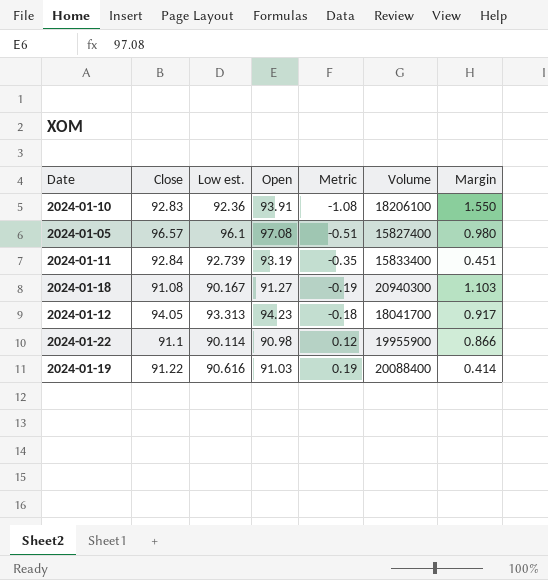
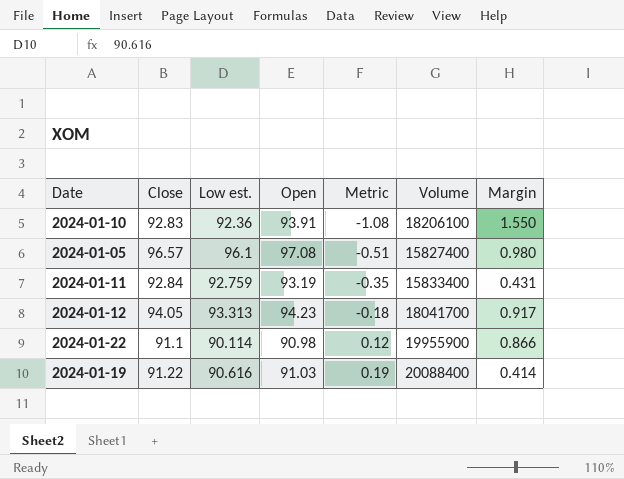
row 2024-01-18: 91.08 | 90.167 | 91.27 | -0.19 | 20940300 | 1.103 -> none
2024-01-11 | Low est.: 92.739 -> 92.759
2024-01-11 | Margin: 0.451 -> 0.431

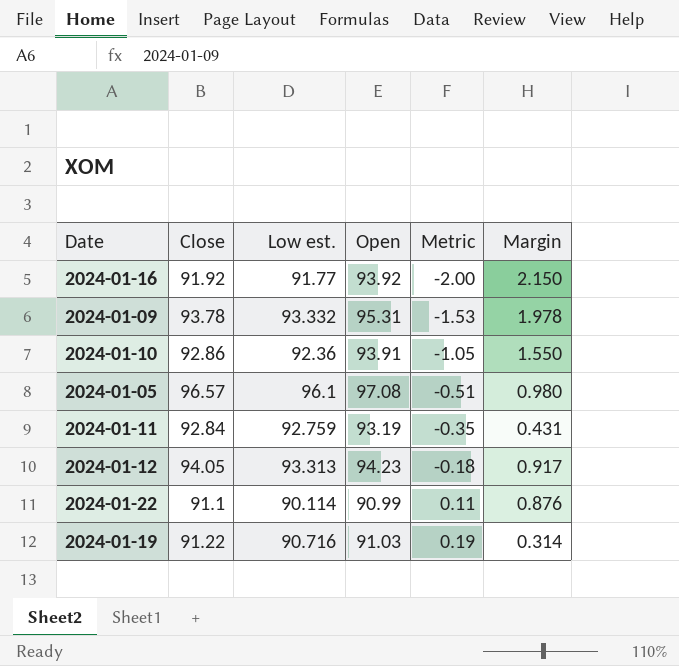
column Volume | position: 6 -> none
row 2024-01-16: none -> 91.92 | 91.77 | 93.92 | -2.00 | 2.150
row 2024-01-09: none -> 93.78 | 93.332 | 95.31 | -1.53 | 1.978
2024-01-10 | Close: 92.83 -> 92.86
2024-01-10 | Metric: -1.08 -> -1.05
2024-01-22 | Open: 90.98 -> 90.99
2024-01-22 | Metric: 0.12 -> 0.11
2024-01-22 | Margin: 0.866 -> 0.876
2024-01-19 | Low est.: 90.616 -> 90.716
2024-01-19 | Margin: 0.414 -> 0.314

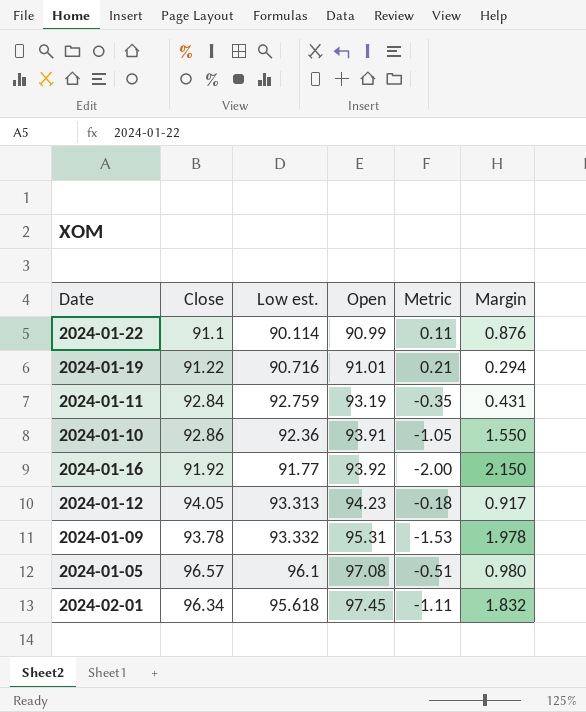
row order: Metric ascending -> Open ascending
2024-01-19 | Open: 91.03 -> 91.01
2024-01-19 | Metric: 0.19 -> 0.21
2024-01-19 | Margin: 0.314 -> 0.294
row 2024-02-01: none -> 96.34 | 95.618 | 97.45 | -1.11 | 1.832

